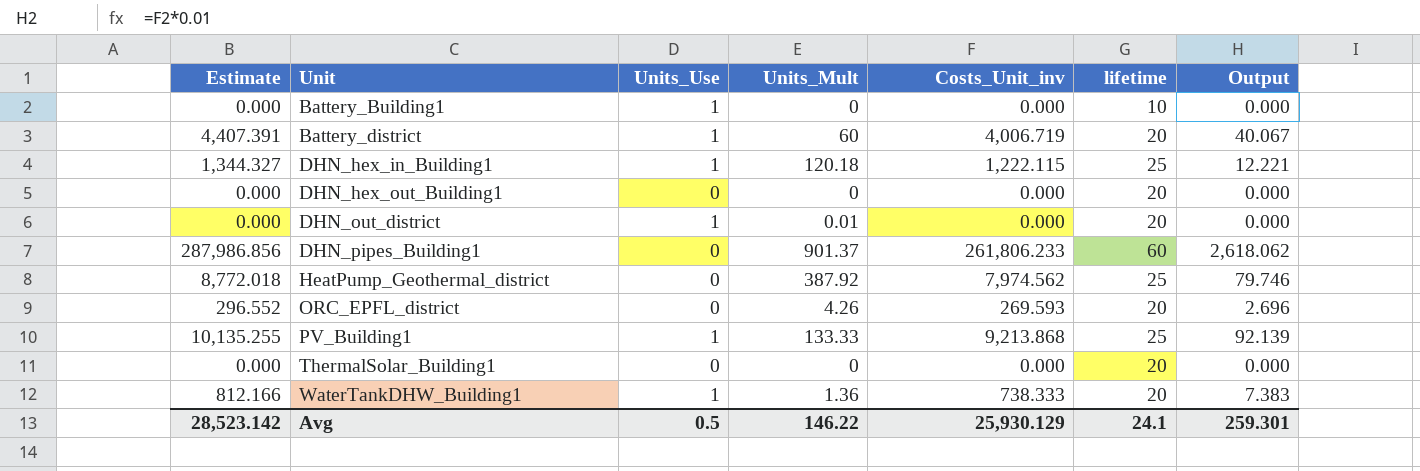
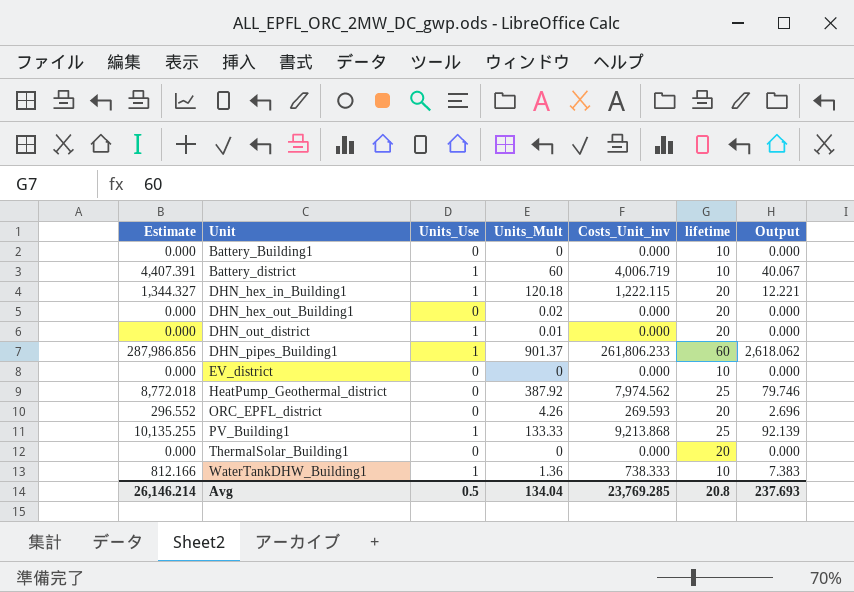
Battery_Building1 | Units_Use: 1 -> 0
Battery_district | lifetime: 20 -> 10
DHN_hex_in_Building1 | lifetime: 25 -> 20
DHN_hex_out_Building1 | Units_Mult: 0 -> 0.02
DHN_pipes_Building1 | Units_Use: 0 -> 1
row EV_district: none -> 0.000 | 0 | 0 | 0.000 | 10 | 0.000
WaterTankDHW_Building1 | lifetime: 20 -> 10
Avg | Estimate: 28,523.142 -> 26,146.214
Avg | Units_Mult: 146.22 -> 134.04
Avg | Costs_Unit_inv: 25,930.129 -> 23,769.285
Avg | lifetime: 24.1 -> 20.8
Avg | Output: 259.301 -> 237.693

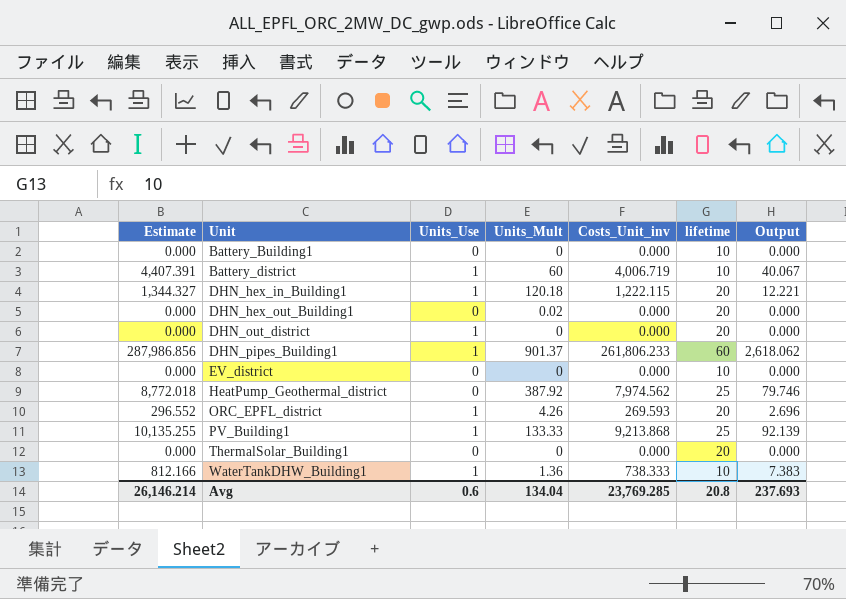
DHN_out_district | Units_Mult: 0.01 -> 0
ORC_EPFL_district | Units_Use: 0 -> 1
Avg | Units_Use: 0.5 -> 0.6

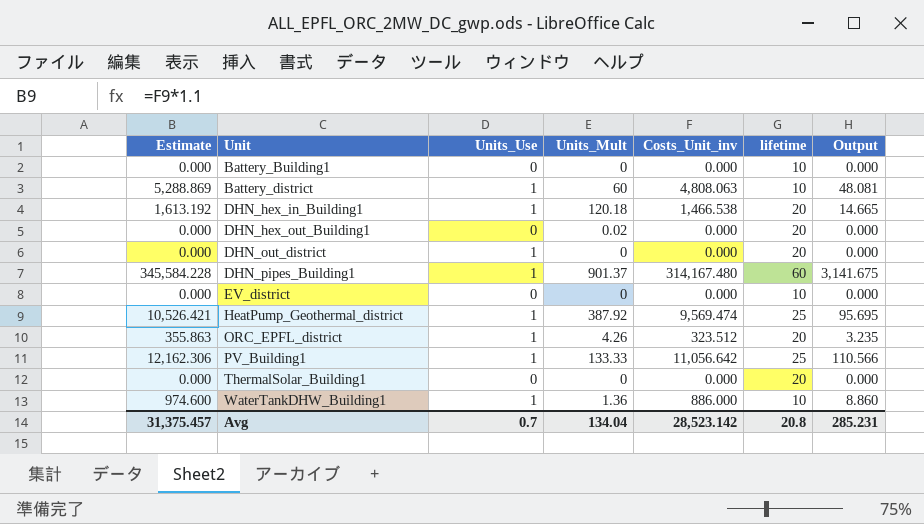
Battery_district | Estimate: 4,407.391 -> 5,288.869
Battery_district | Costs_Unit_inv: 4,006.719 -> 4,808.063
Battery_district | Output: 40.067 -> 48.081
DHN_hex_in_Building1 | Estimate: 1,344.327 -> 1,613.192
DHN_hex_in_Building1 | Costs_Unit_inv: 1,222.115 -> 1,466.538
DHN_hex_in_Building1 | Output: 12.221 -> 14.665
DHN_pipes_Building1 | Estimate: 287,986.856 -> 345,584.228
DHN_pipes_Building1 | Costs_Unit_inv: 261,806.233 -> 314,167.480
DHN_pipes_Building1 | Output: 2,618.062 -> 3,141.675
HeatPump_Geothermal_district | Estimate: 8,772.018 -> 10,526.421
HeatPump_Geothermal_district | Units_Use: 0 -> 1
HeatPump_Geothermal_district | Costs_Unit_inv: 7,974.562 -> 9,569.474
HeatPump_Geothermal_district | Output: 79.746 -> 95.695
ORC_EPFL_district | Estimate: 296.552 -> 355.863
ORC_EPFL_district | Costs_Unit_inv: 269.593 -> 323.512
ORC_EPFL_district | Output: 2.696 -> 3.235
PV_Building1 | Estimate: 10,135.255 -> 12,162.306
PV_Building1 | Costs_Unit_inv: 9,213.868 -> 11,056.642
PV_Building1 | Output: 92.139 -> 110.566
WaterTankDHW_Building1 | Estimate: 812.166 -> 974.600
WaterTankDHW_Building1 | Costs_Unit_inv: 738.333 -> 886.000
WaterTankDHW_Building1 | Output: 7.383 -> 8.860
Avg | Estimate: 26,146.214 -> 31,375.457
Avg | Units_Use: 0.6 -> 0.7
Avg | Costs_Unit_inv: 23,769.285 -> 28,523.142
Avg | Output: 237.693 -> 285.231

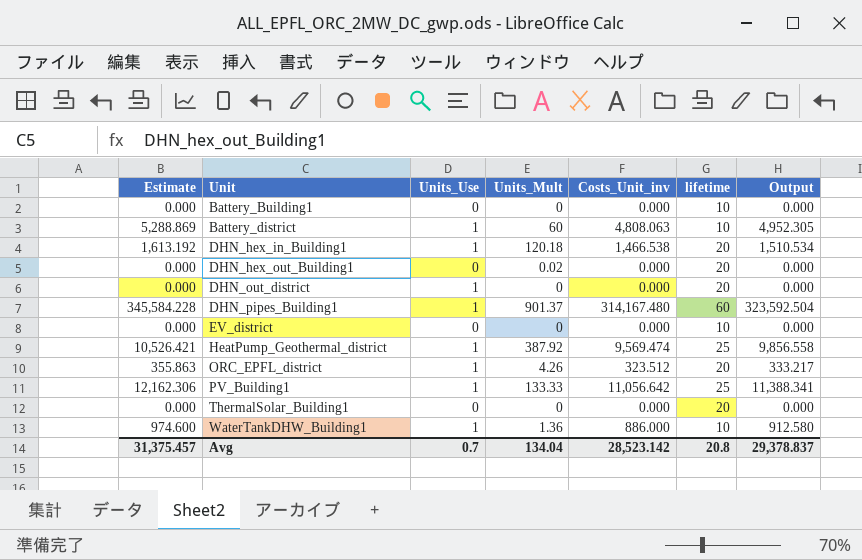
column Output | formula: [Costs_Unit_inv] * 0.01 -> [Costs_Unit_inv] * 1.03
Avg | Output: 285.231 -> 29,378.837

